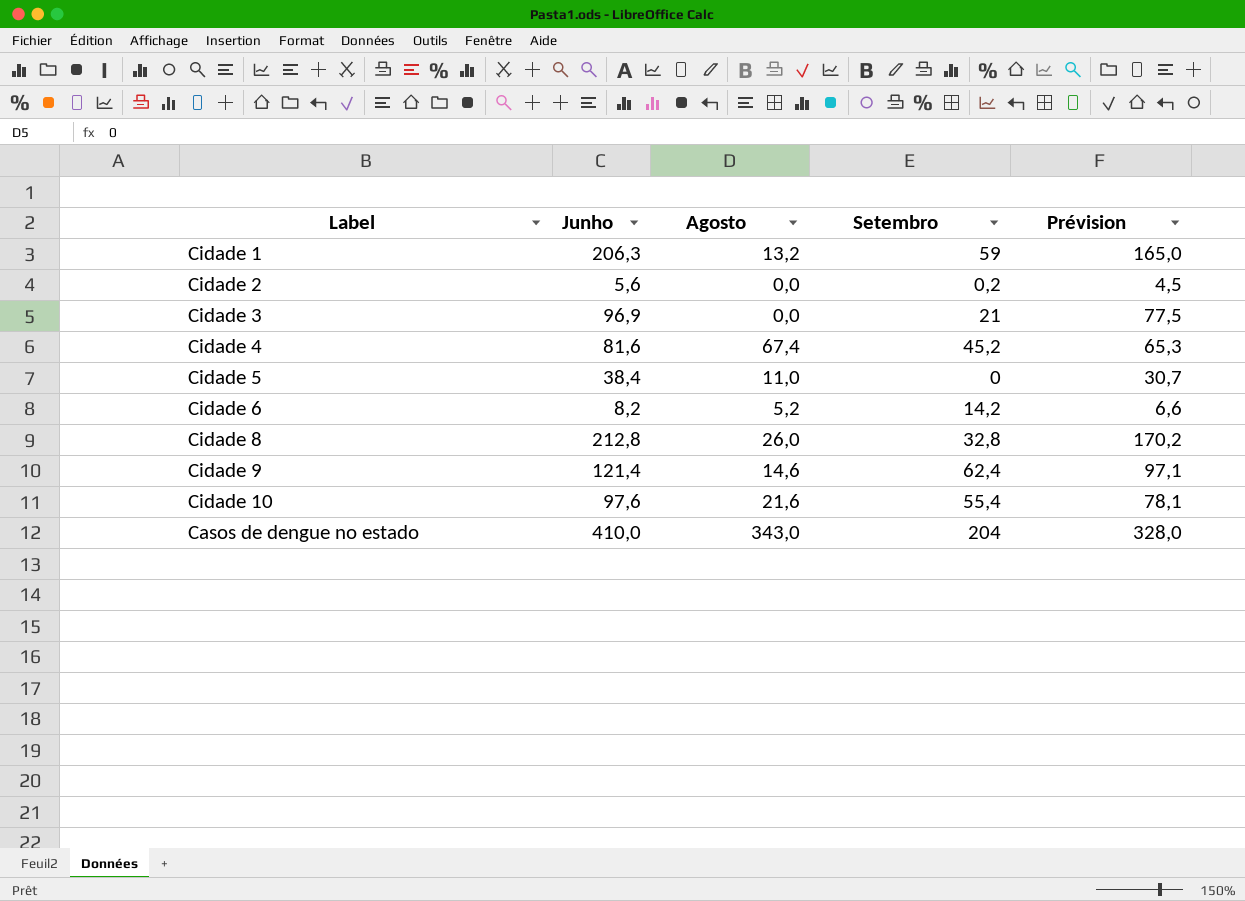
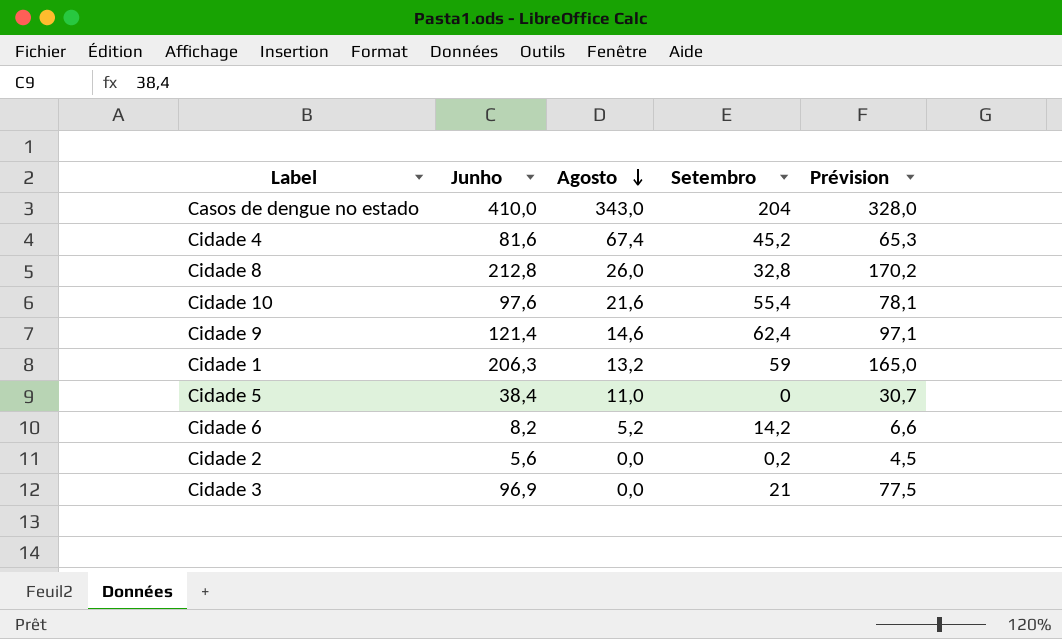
row order: none -> Agosto descending

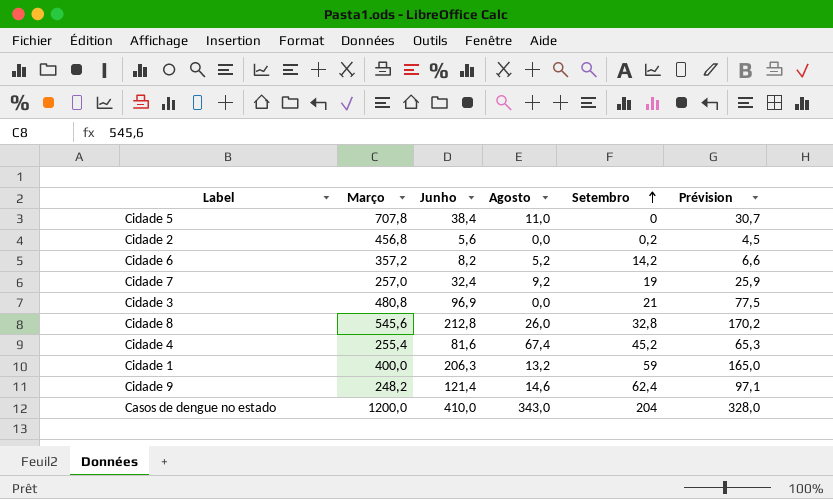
row order: Agosto descending -> Setembro ascending
column Março | position: none -> 2
row Cidade 10: 97,6 | 21,6 | 55,4 | 78,1 -> none
row Cidade 7: none -> 257,0 | 32,4 | 9,2 | 19 | 25,9

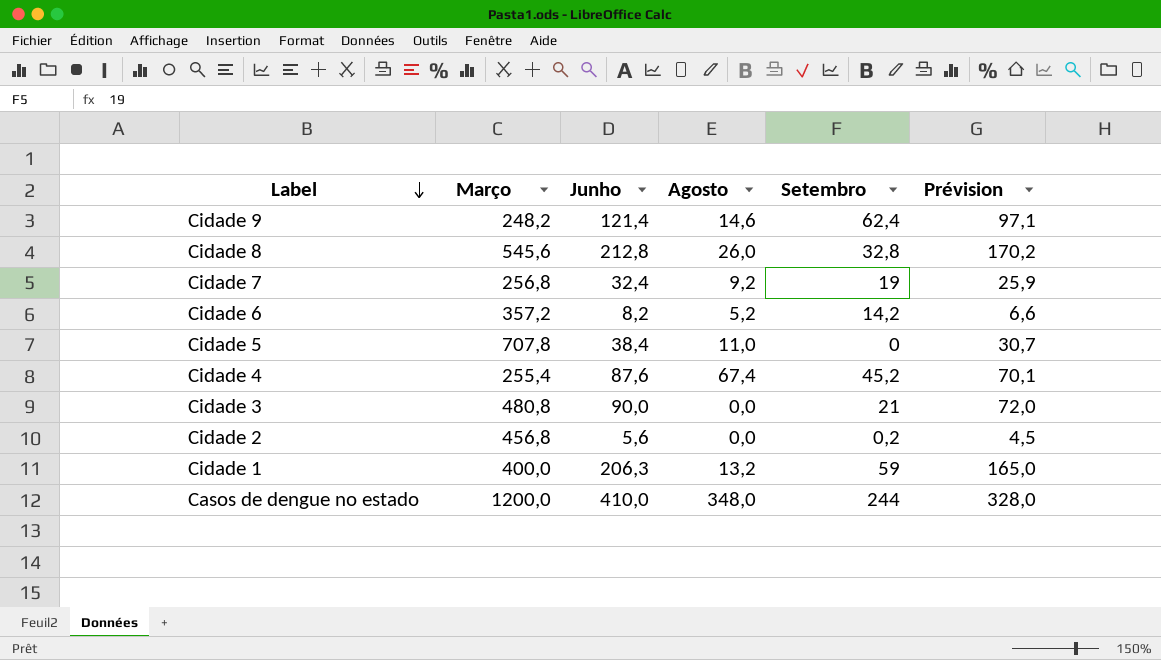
row order: Setembro ascending -> Label descending
Cidade 7 | Março: 257,0 -> 256,8
Cidade 4 | Junho: 81,6 -> 87,6
Cidade 4 | Prévision: 65,3 -> 70,1
Cidade 3 | Junho: 96,9 -> 90,0
Cidade 3 | Prévision: 77,5 -> 72,0
Casos de dengue no estado | Agosto: 343,0 -> 348,0
Casos de dengue no estado | Setembro: 204 -> 244

